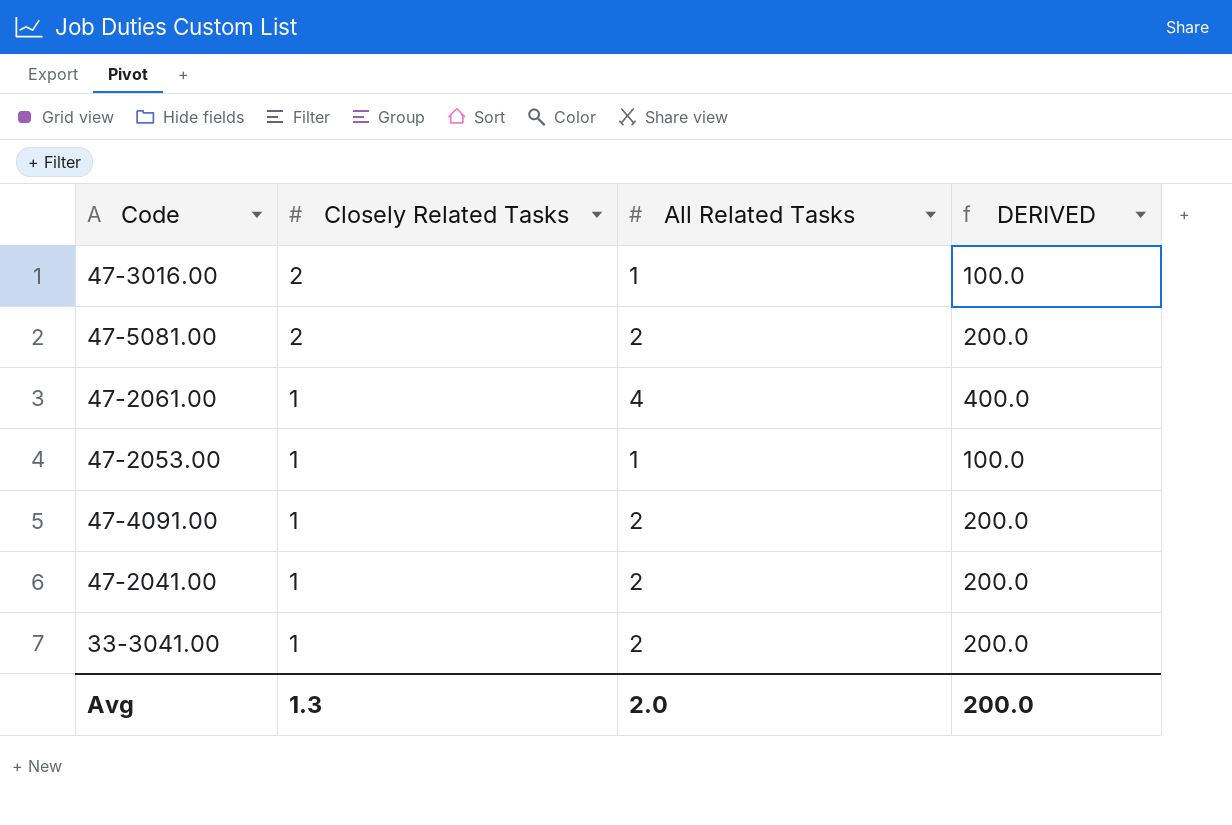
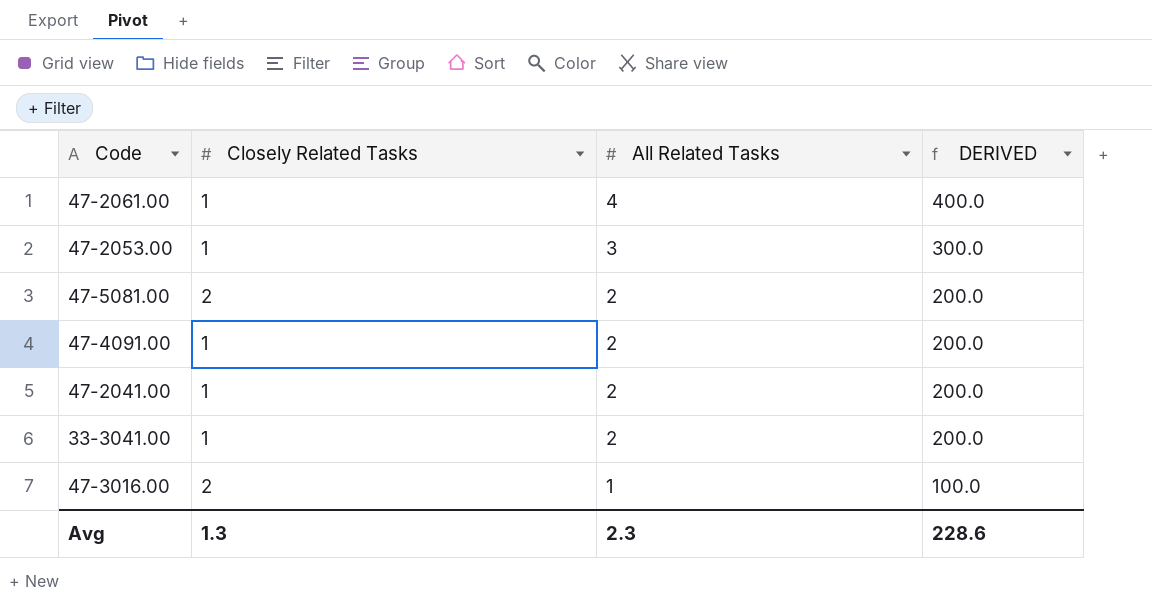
row order: Closely Related Tasks descending -> All Related Tasks descending
47-2053.00 | All Related Tasks: 1 -> 3
47-2053.00 | DERIVED: 100.0 -> 300.0
Avg | All Related Tasks: 2.0 -> 2.3
Avg | DERIVED: 200.0 -> 228.6

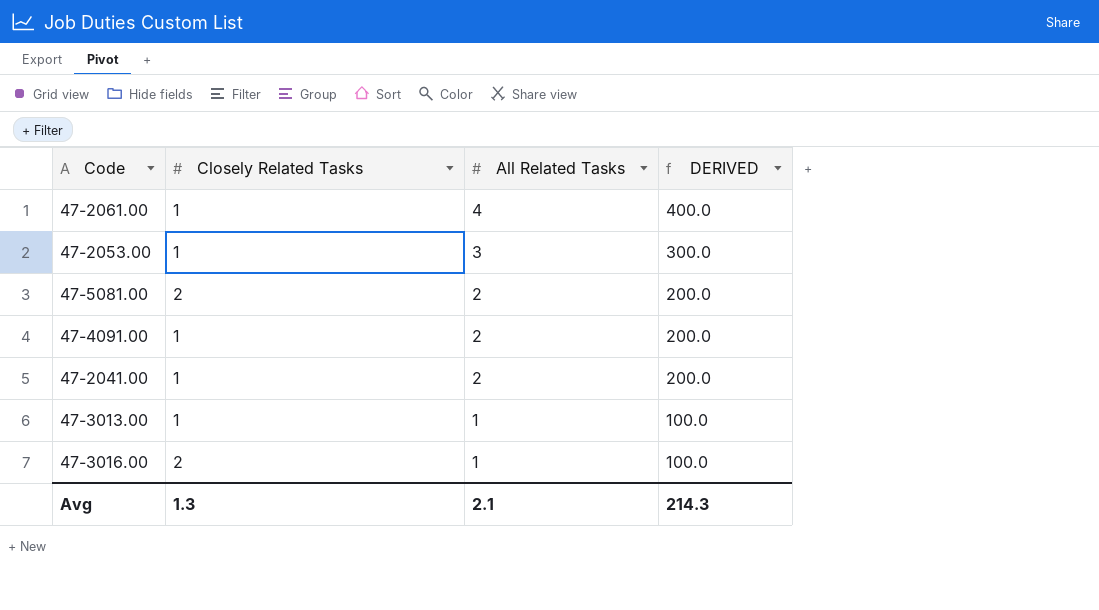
row 33-3041.00: 1 | 2 | 200.0 -> none
row 47-3013.00: none -> 1 | 1 | 100.0
Avg | All Related Tasks: 2.3 -> 2.1
Avg | DERIVED: 228.6 -> 214.3

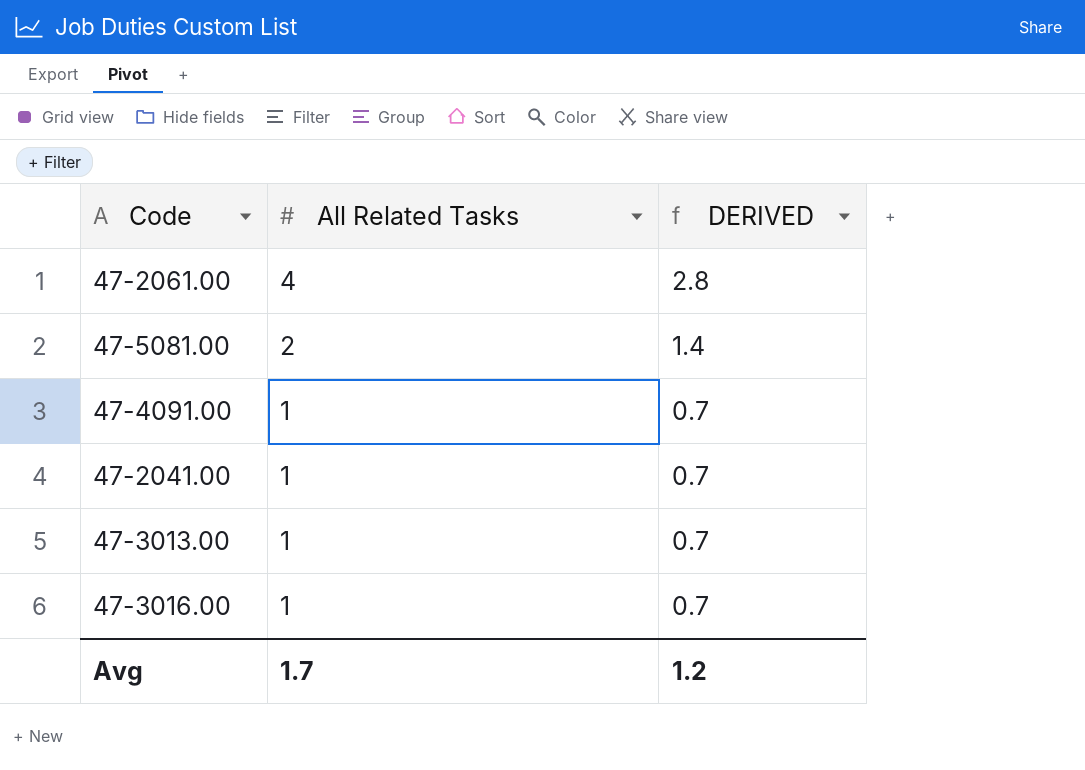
column Closely Related Tasks | position: 2 -> none
column DERIVED | formula: [All Related Tasks] * 100 -> [All Related Tasks] * 0.7
row 47-2053.00: 1 | 3 | 300.0 -> none
47-4091.00 | All Related Tasks: 2 -> 1
47-2041.00 | All Related Tasks: 2 -> 1
Avg | All Related Tasks: 2.1 -> 1.7
Avg | DERIVED: 214.3 -> 1.2

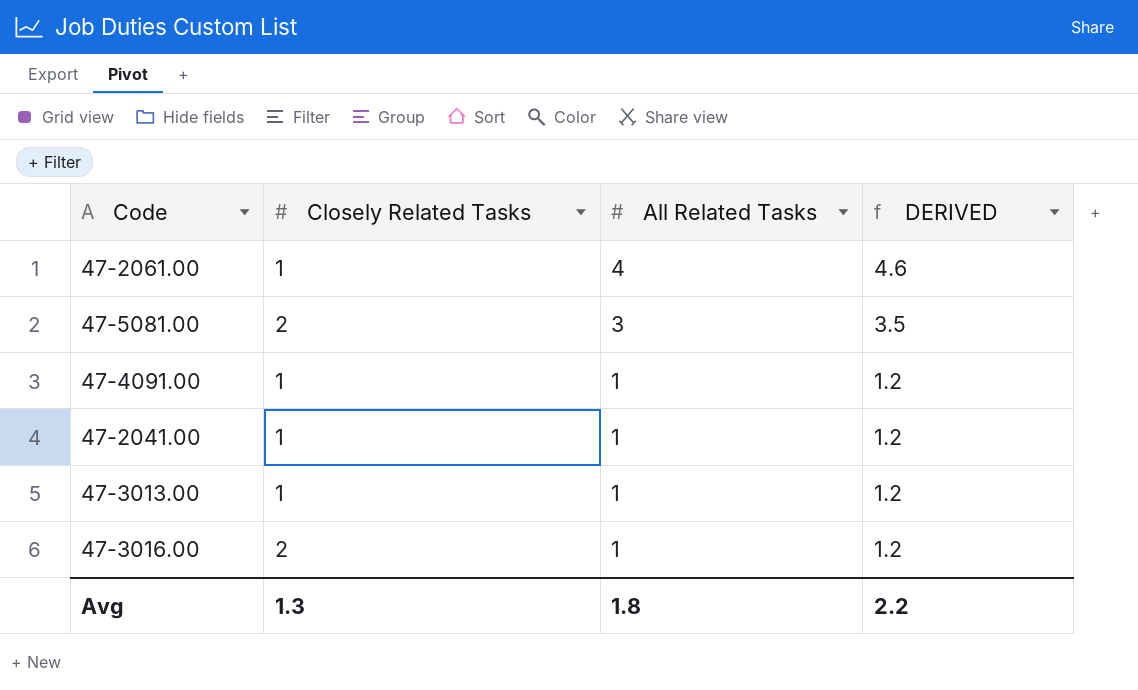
column Closely Related Tasks | position: none -> 2
column DERIVED | formula: [All Related Tasks] * 0.7 -> [All Related Tasks] * 1.15
47-5081.00 | All Related Tasks: 2 -> 3
Avg | All Related Tasks: 1.7 -> 1.8
Avg | DERIVED: 1.2 -> 2.2

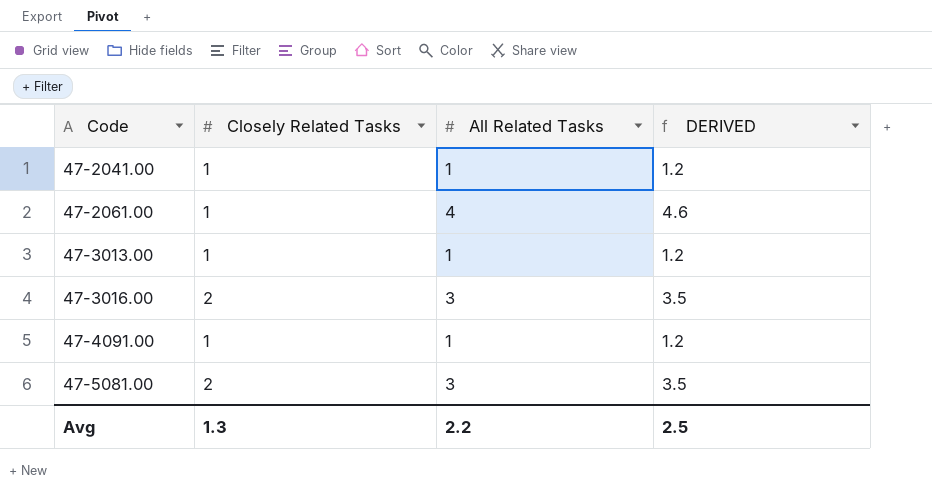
row order: All Related Tasks descending -> Code ascending
47-3016.00 | All Related Tasks: 1 -> 3
47-3016.00 | DERIVED: 1.2 -> 3.5
Avg | All Related Tasks: 1.8 -> 2.2
Avg | DERIVED: 2.2 -> 2.5

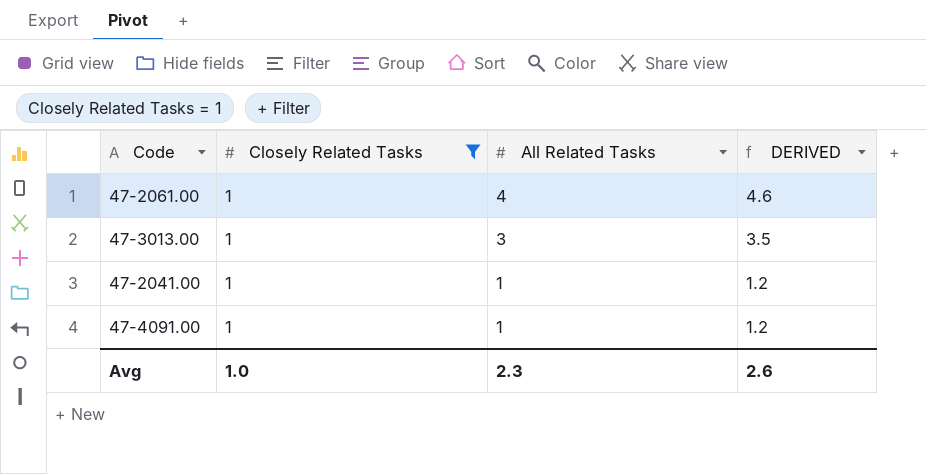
filter: none -> Closely Related Tasks = 1
row order: Code ascending -> All Related Tasks descending
47-3013.00 | All Related Tasks: 1 -> 3
47-3013.00 | DERIVED: 1.2 -> 3.5
Avg | Closely Related Tasks: 1.3 -> 1.0
Avg | All Related Tasks: 2.2 -> 2.3
Avg | DERIVED: 2.5 -> 2.6

